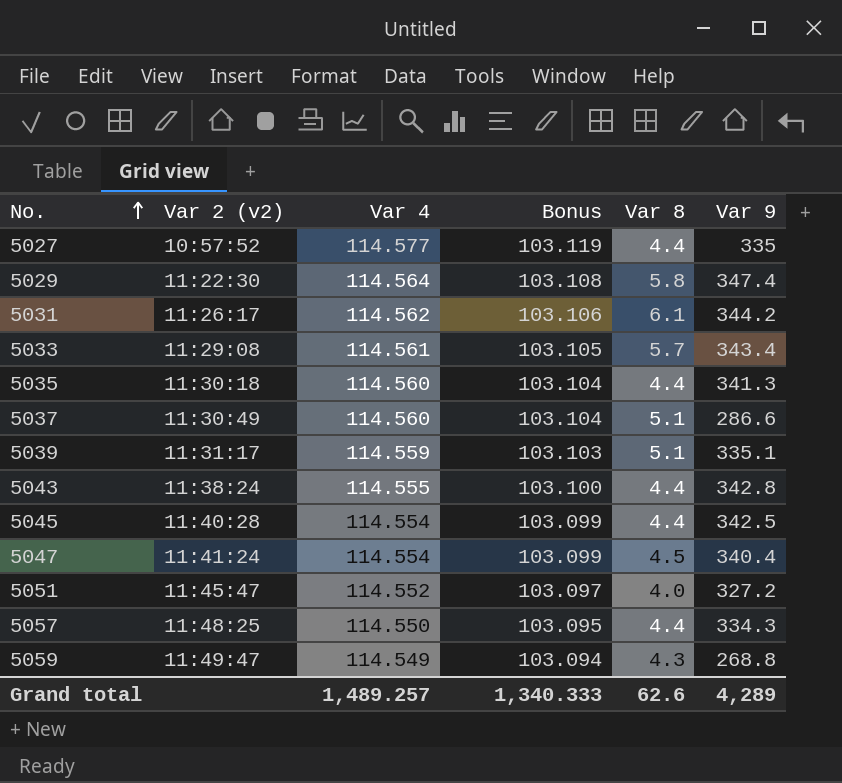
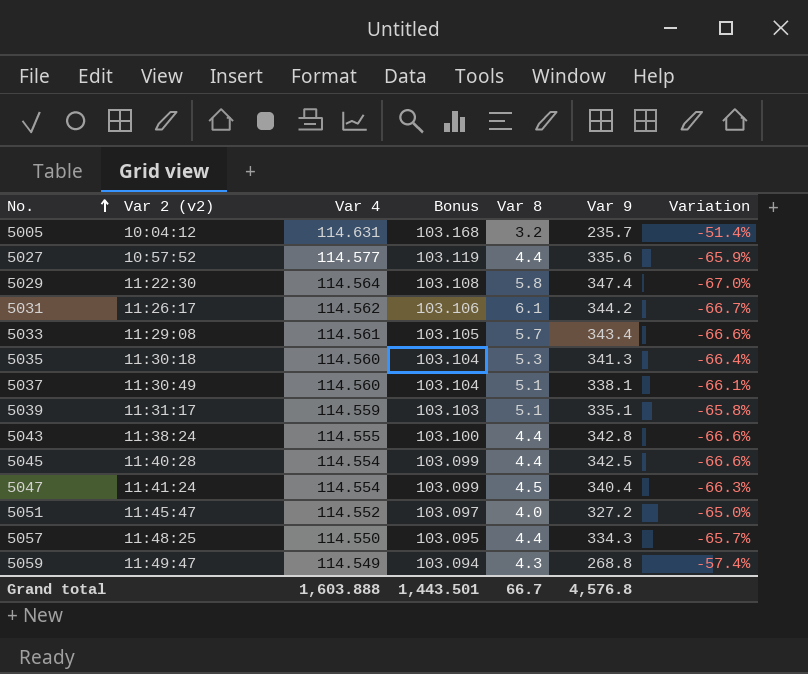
column Variation | formula: none -> ([Var 4] - [Var 9]) / [Var 9]
row 5005: none -> 10:04:12 | 114.631 | 103.168 | 3.2 | 235.7 | -51.4%
5027 | Var 9: 335 -> 335.6
5035 | Var 8: 4.4 -> 5.3
5037 | Var 9: 286.6 -> 338.1
Grand total | Var 4: 1,489.257 -> 1,603.888
Grand total | Bonus: 1,340.333 -> 1,443.501
Grand total | Var 8: 62.6 -> 66.7
Grand total | Var 9: 4,289 -> 4,576.8

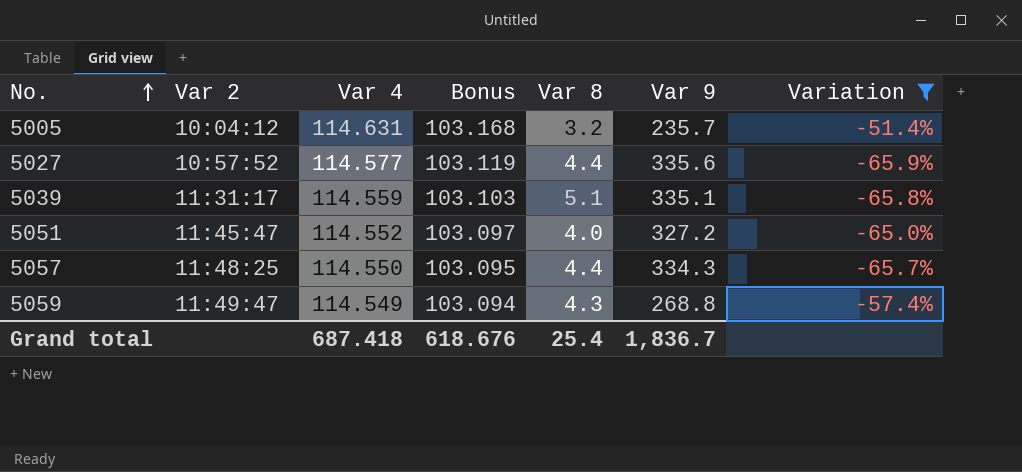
filter: none -> Variation >= -65.9%
column name: Var 2 (v2) -> Var 2
Grand total | Var 4: 1,603.888 -> 687.418
Grand total | Bonus: 1,443.501 -> 618.676
Grand total | Var 8: 66.7 -> 25.4
Grand total | Var 9: 4,576.8 -> 1,836.7

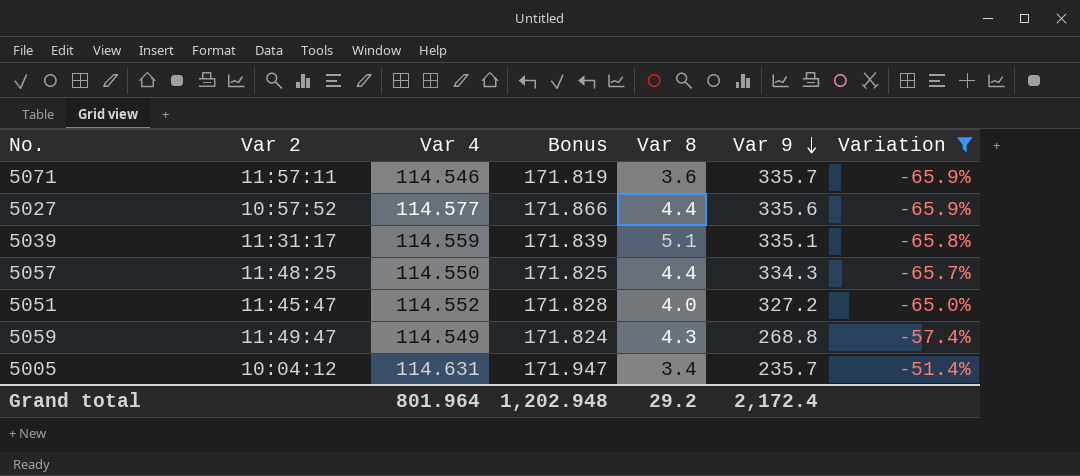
row order: No. ascending -> Var 9 descending
column Bonus | formula: [Var 4] * 0.9 -> [Var 4] * 1.5
row 5071: none -> 11:57:11 | 114.546 | 171.819 | 3.6 | 335.7 | -65.9%
5005 | Var 8: 3.2 -> 3.4
Grand total | Var 4: 687.418 -> 801.964
Grand total | Bonus: 618.676 -> 1,202.948
Grand total | Var 8: 25.4 -> 29.2
Grand total | Var 9: 1,836.7 -> 2,172.4

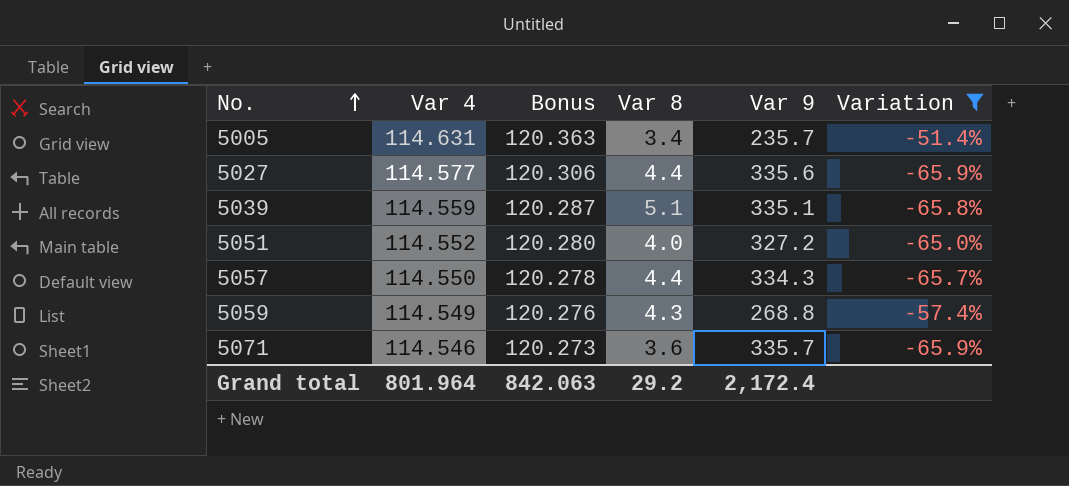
row order: Var 9 descending -> No. ascending
column Var 2 | position: 2 -> none
column Bonus | formula: [Var 4] * 1.5 -> [Var 4] * 1.05
Grand total | Bonus: 1,202.948 -> 842.063

